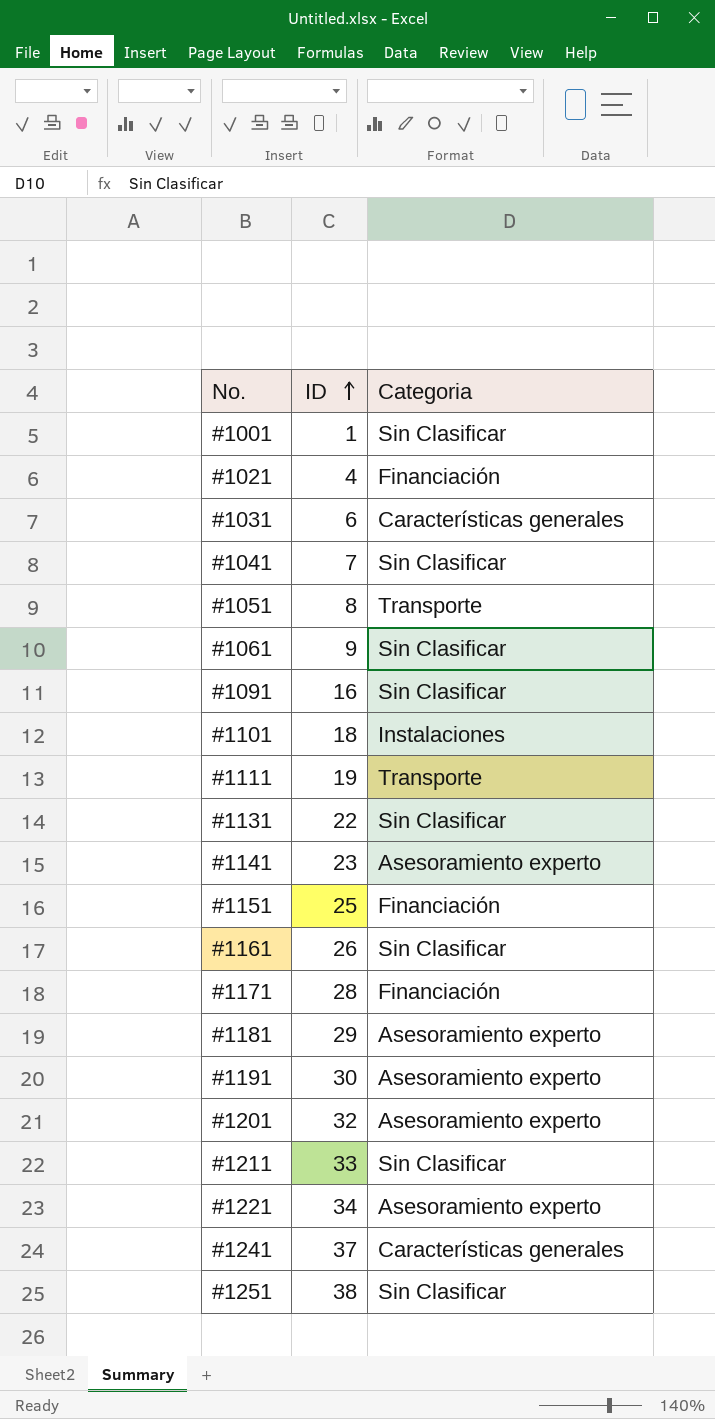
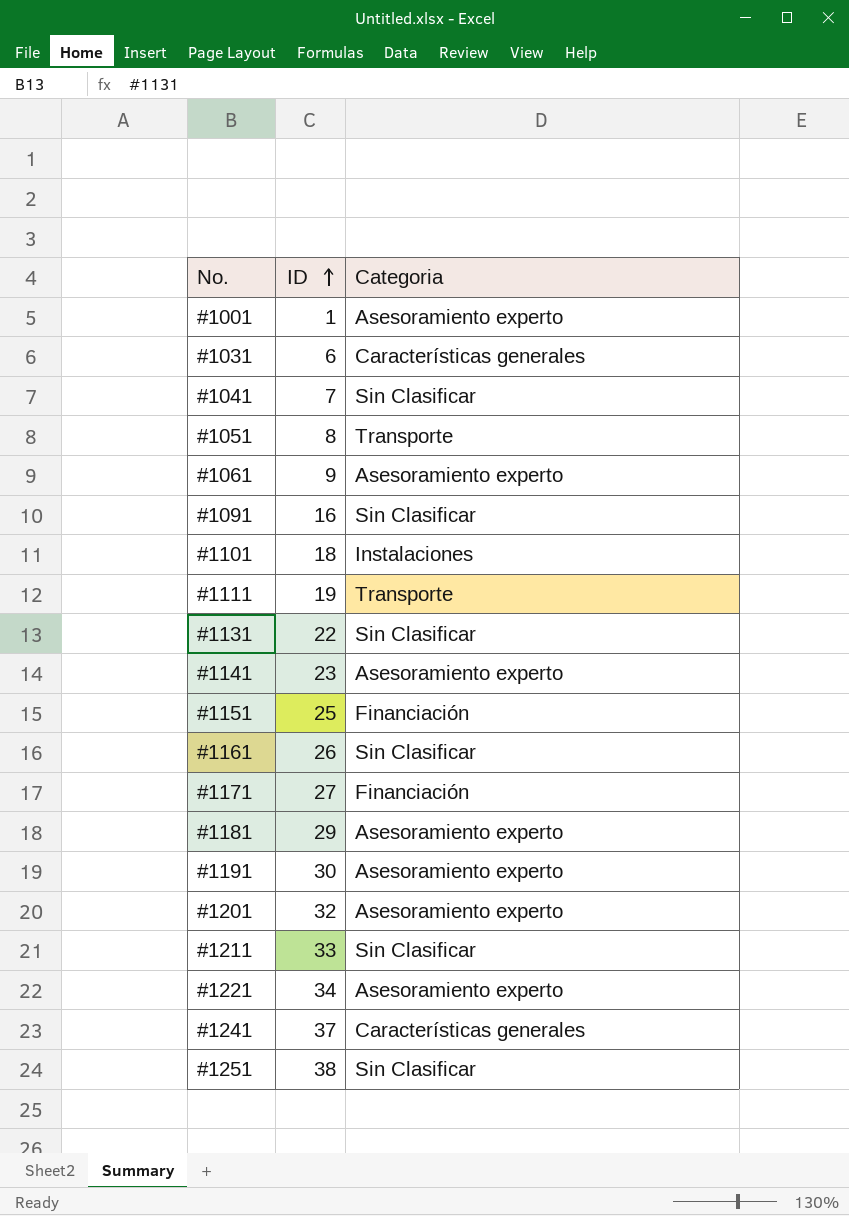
row #1021: 4 | Financiación -> none
#1001 | Categoria: Sin Clasificar -> Asesoramiento experto
#1061 | Categoria: Sin Clasificar -> Asesoramiento experto
#1171 | ID: 28 -> 27

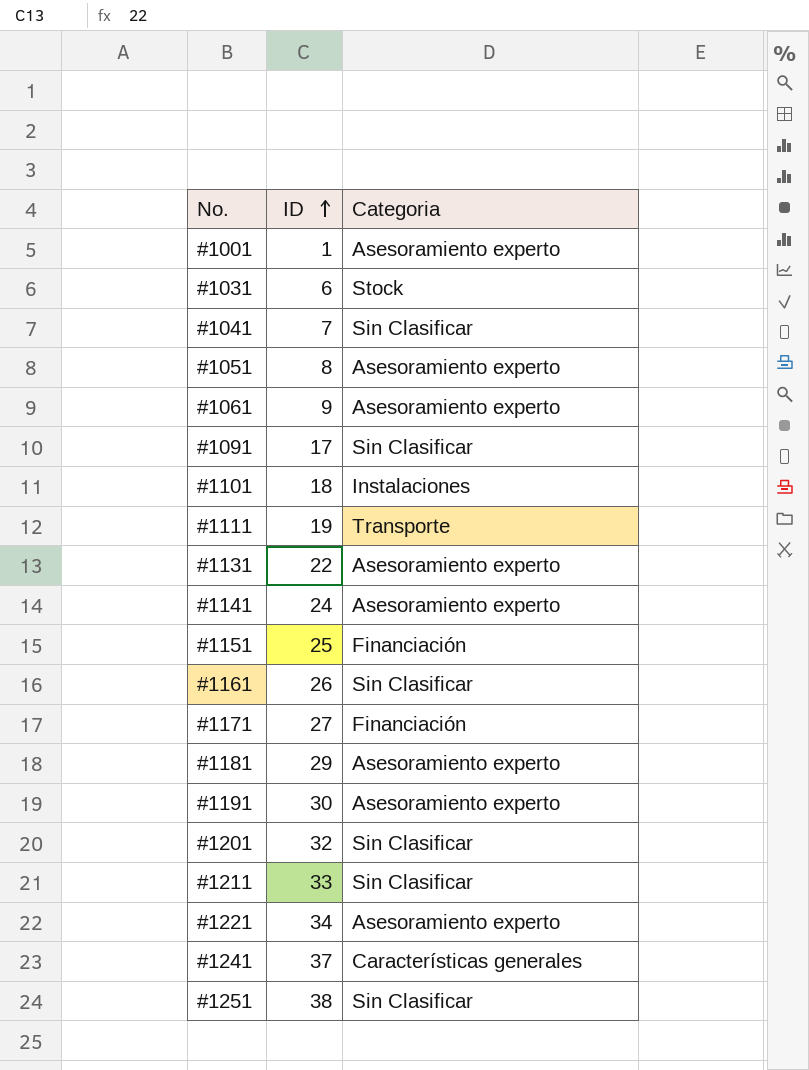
#1031 | Categoria: Características generales -> Stock
#1051 | Categoria: Transporte -> Asesoramiento experto
#1091 | ID: 16 -> 17
#1131 | Categoria: Sin Clasificar -> Asesoramiento experto
#1141 | ID: 23 -> 24
#1201 | Categoria: Asesoramiento experto -> Sin Clasificar

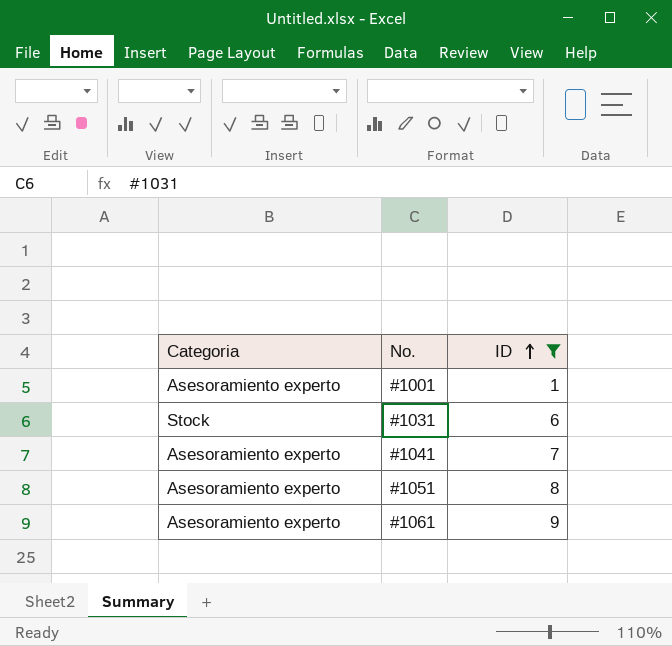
filter: none -> ID <= 9
column Categoria | position: 3 -> 1
#1041 | Categoria: Sin Clasificar -> Asesoramiento experto

